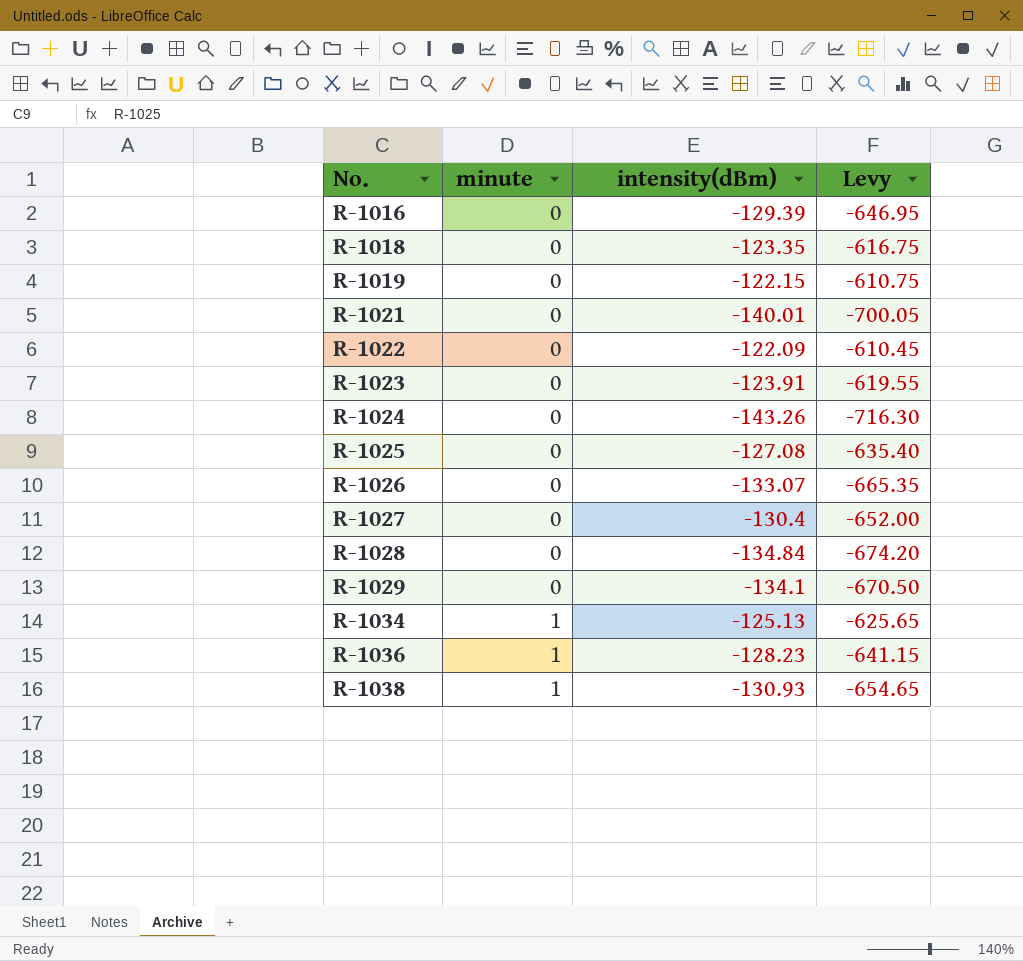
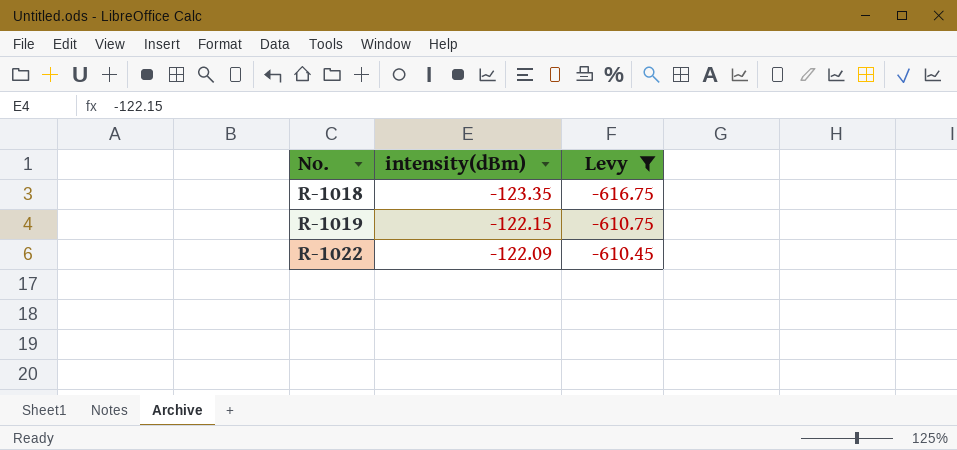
filter: none -> Levy >= -616.75
column minute | position: 2 -> none

